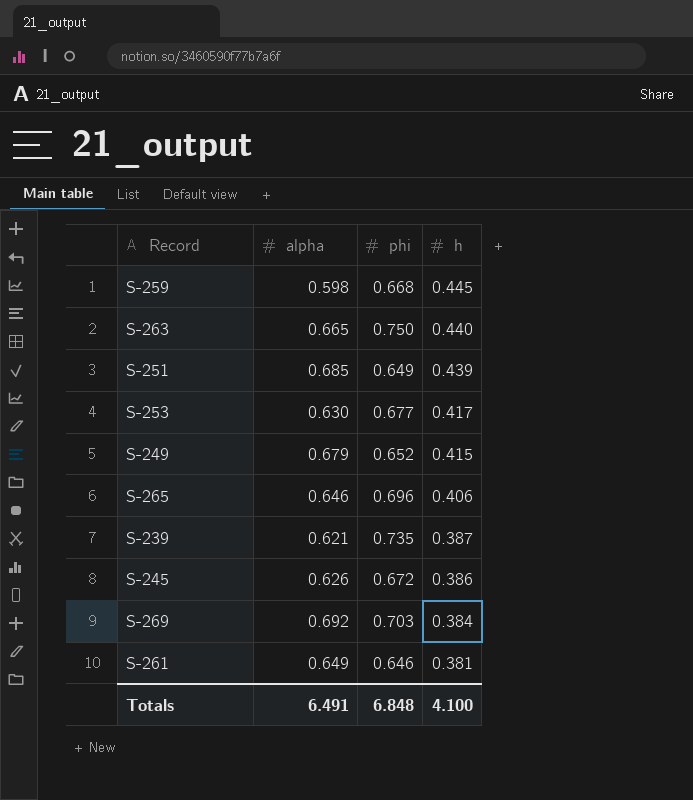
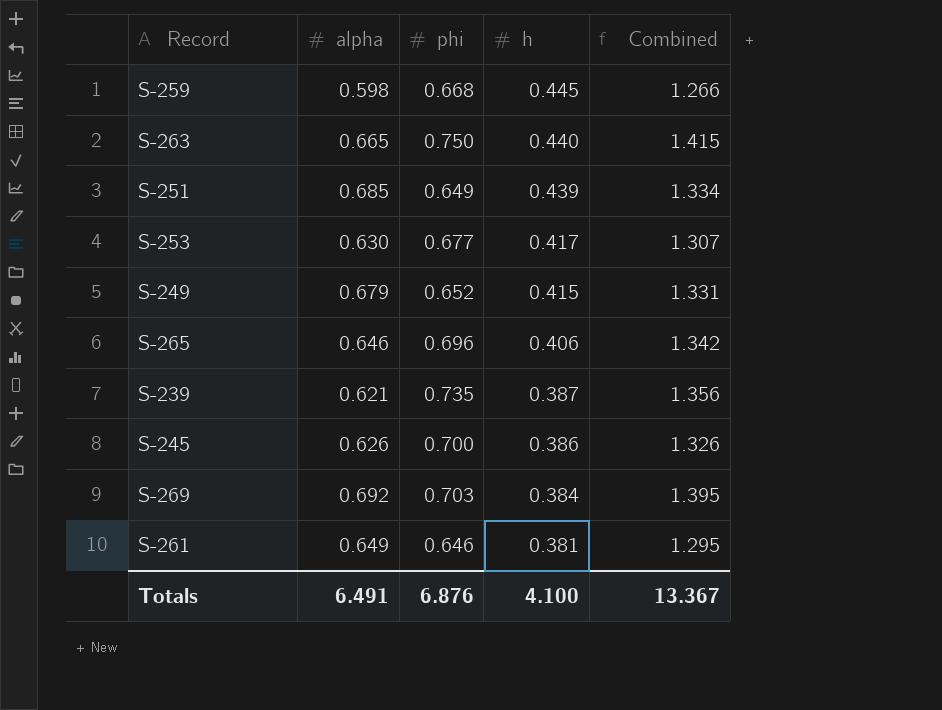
column Combined | formula: none -> [alpha] + [phi]
S-245 | phi: 0.672 -> 0.700
Totals | phi: 6.848 -> 6.876

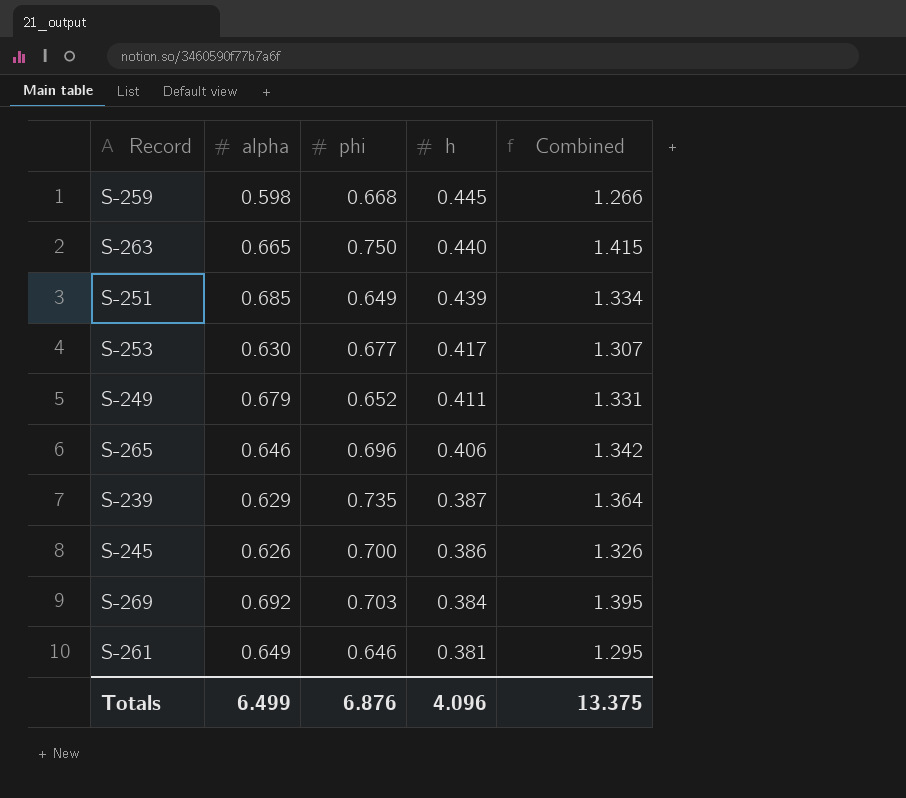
S-249 | h: 0.415 -> 0.411
S-239 | alpha: 0.621 -> 0.629
S-239 | Combined: 1.356 -> 1.364
Totals | alpha: 6.491 -> 6.499
Totals | h: 4.100 -> 4.096
Totals | Combined: 13.367 -> 13.375

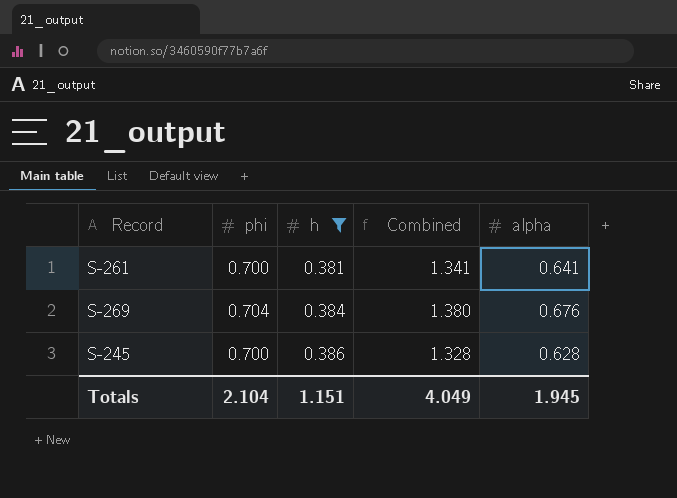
filter: none -> h <= 0.386
row order: h descending -> h ascending
column alpha | position: 2 -> 5
S-261 | phi: 0.646 -> 0.700
S-261 | Combined: 1.295 -> 1.341
S-261 | alpha: 0.649 -> 0.641
S-269 | phi: 0.703 -> 0.704
S-269 | Combined: 1.395 -> 1.380
S-269 | alpha: 0.692 -> 0.676
S-245 | Combined: 1.326 -> 1.328
S-245 | alpha: 0.626 -> 0.628
Totals | phi: 6.876 -> 2.104
Totals | h: 4.096 -> 1.151
Totals | Combined: 13.375 -> 4.049
Totals | alpha: 6.499 -> 1.945

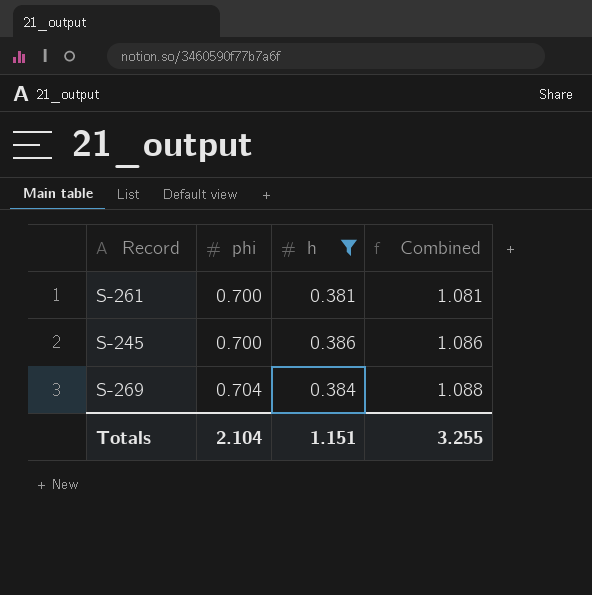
row order: h ascending -> phi ascending
column alpha | position: 5 -> none
column Combined | formula: [phi] + [alpha] -> [phi] + [h]
Totals | Combined: 4.049 -> 3.255

